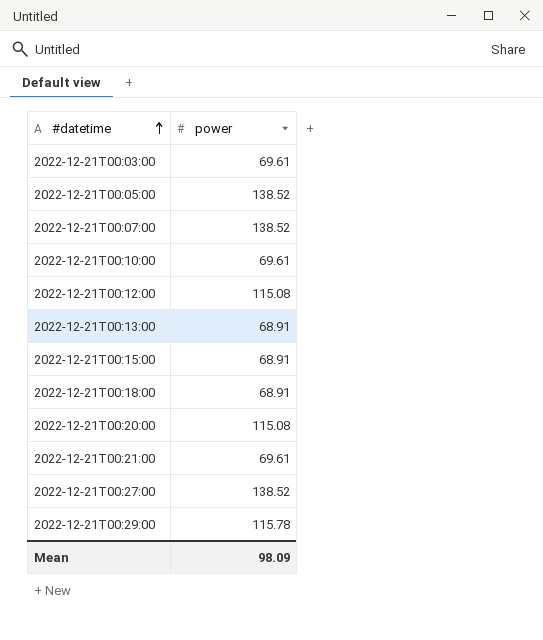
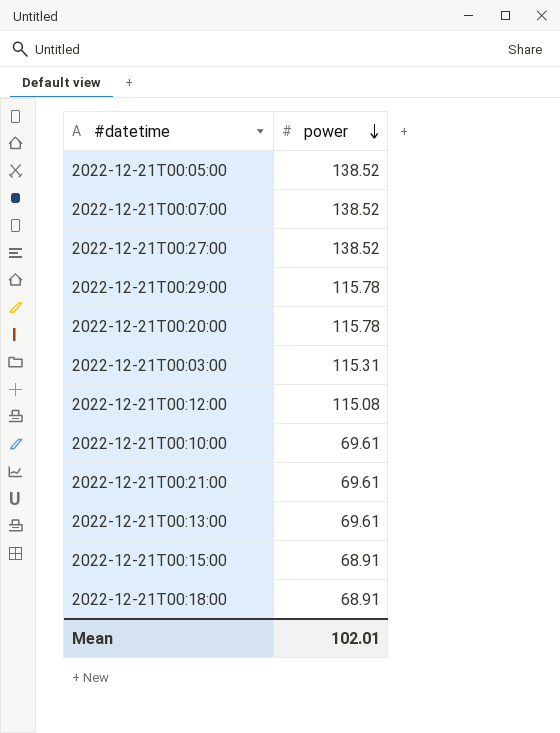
row order: #datetime ascending -> power descending
2022-12-21T00:20:00 | power: 115.08 -> 115.78
2022-12-21T00:03:00 | power: 69.61 -> 115.31
2022-12-21T00:13:00 | power: 68.91 -> 69.61
Mean | power: 98.09 -> 102.01

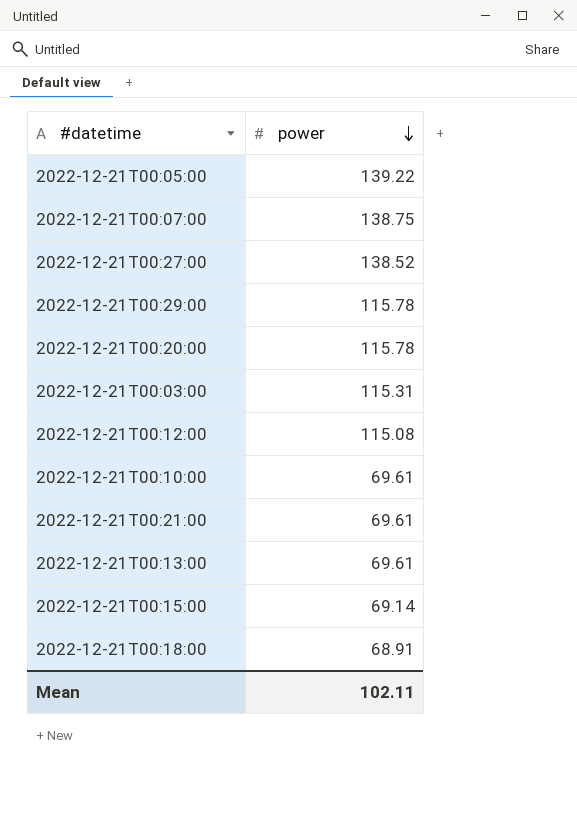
2022-12-21T00:05:00 | power: 138.52 -> 139.22
2022-12-21T00:07:00 | power: 138.52 -> 138.75
2022-12-21T00:15:00 | power: 68.91 -> 69.14
Mean | power: 102.01 -> 102.11

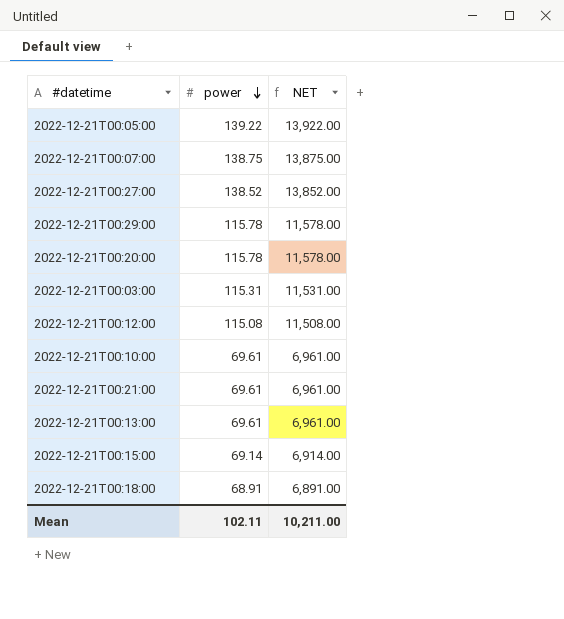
column NET | formula: none -> [power] * 100

